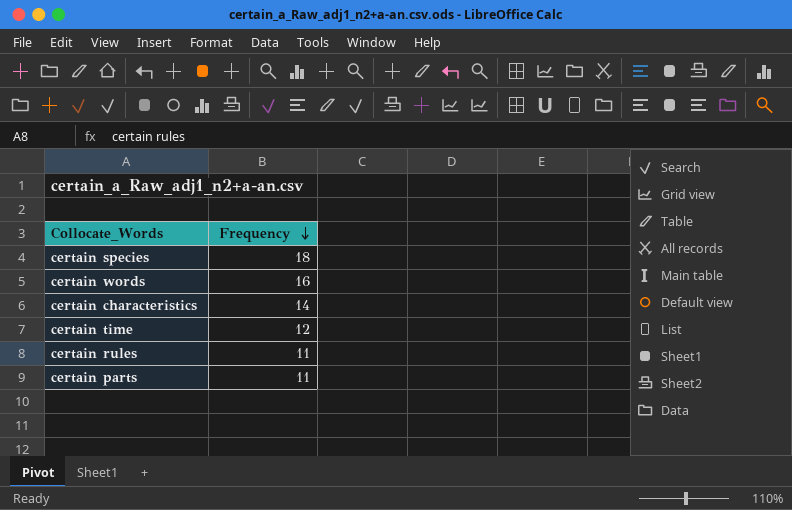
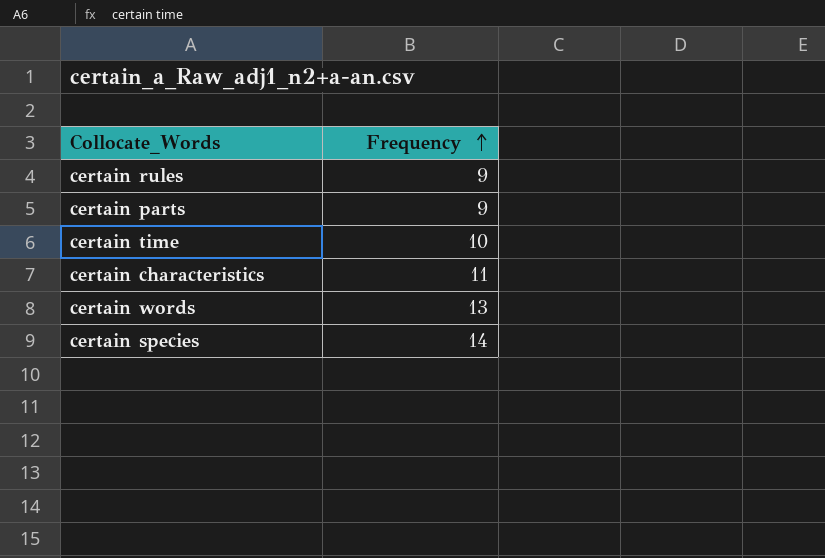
row order: Frequency descending -> Frequency ascending
certain rules | Frequency: 11 -> 9
certain parts | Frequency: 11 -> 9
certain time | Frequency: 12 -> 10
certain characteristics | Frequency: 14 -> 11
certain words | Frequency: 16 -> 13
certain species | Frequency: 18 -> 14

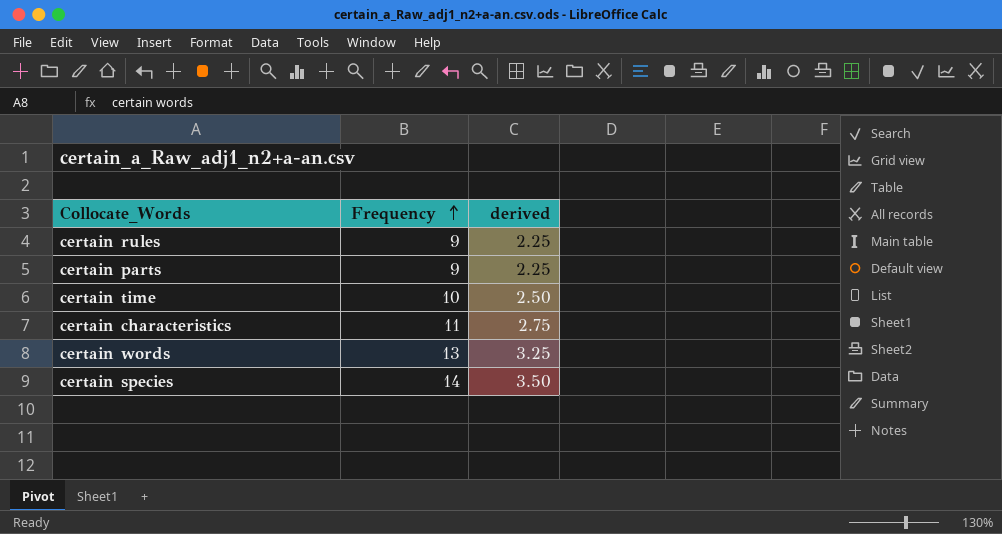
column derived | formula: none -> [Frequency] * 0.25

